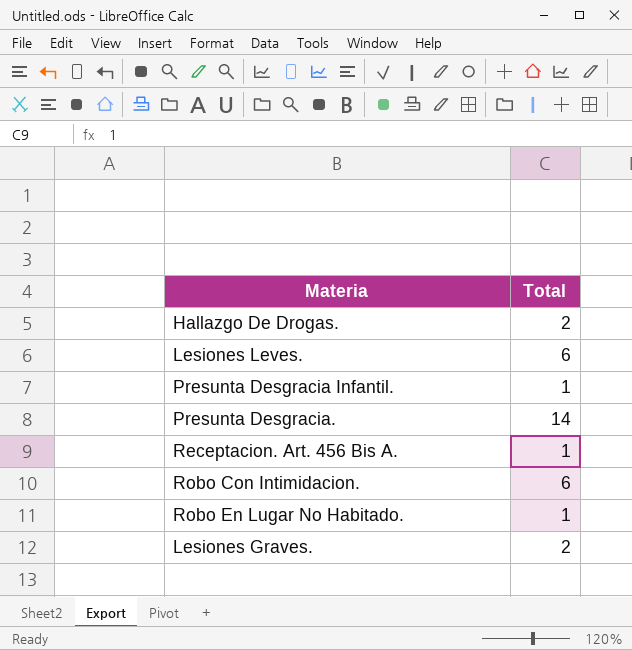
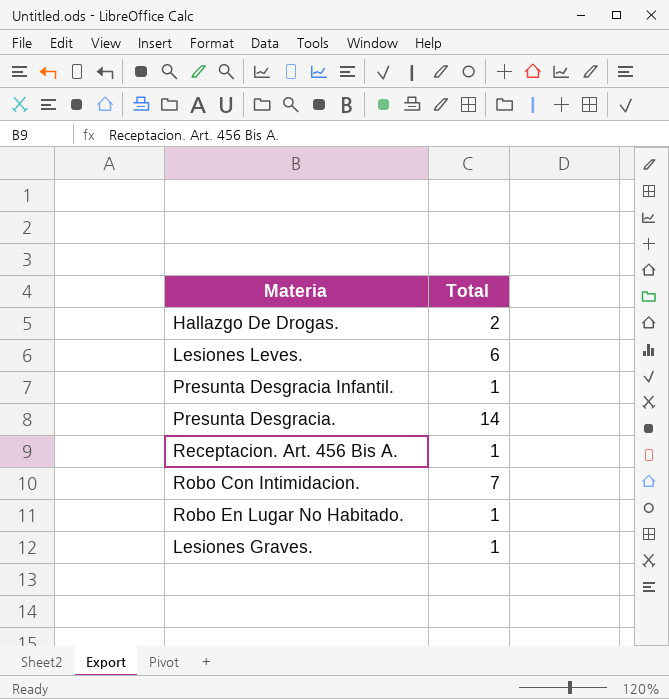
Robo Con Intimidacion. | Total: 6 -> 7
Lesiones Graves. | Total: 2 -> 1

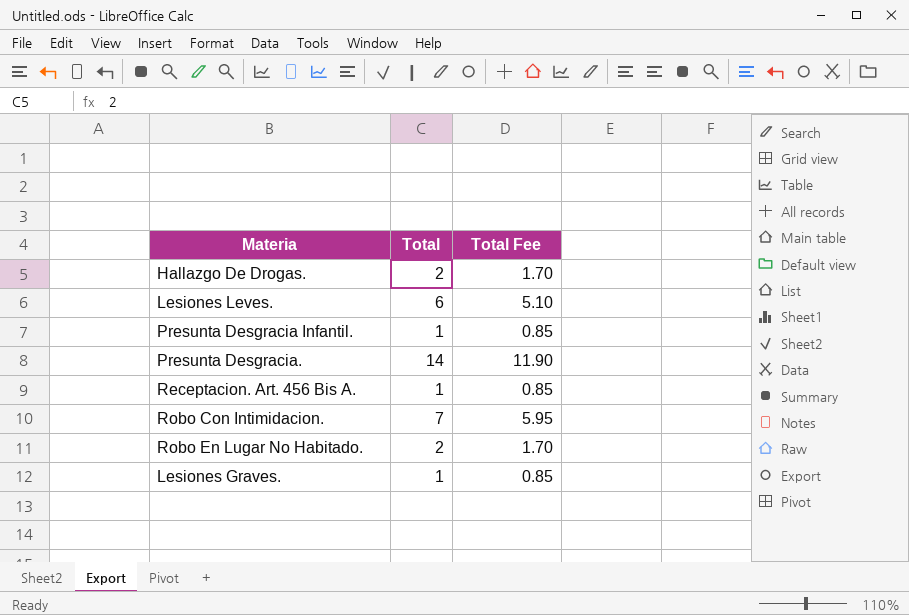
column Total Fee | formula: none -> [Total] * 0.85
Robo En Lugar No Habitado. | Total: 1 -> 2

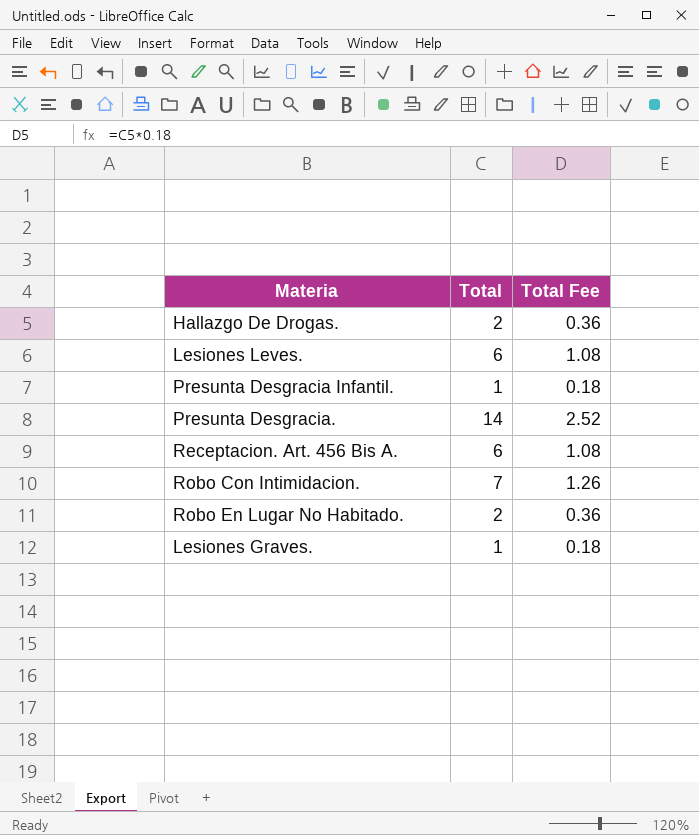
column Total Fee | formula: [Total] * 0.85 -> [Total] * 0.18
Receptacion. Art. 456 Bis A. | Total: 1 -> 6

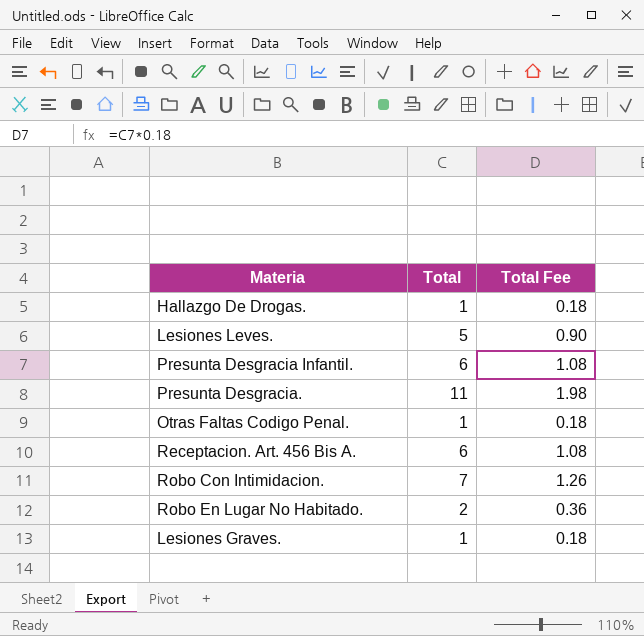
Hallazgo De Drogas. | Total: 2 -> 1
Hallazgo De Drogas. | Total Fee: 0.36 -> 0.18
Lesiones Leves. | Total: 6 -> 5
Lesiones Leves. | Total Fee: 1.08 -> 0.90
Presunta Desgracia Infantil. | Total: 1 -> 6
Presunta Desgracia Infantil. | Total Fee: 0.18 -> 1.08
Presunta Desgracia. | Total: 14 -> 11
Presunta Desgracia. | Total Fee: 2.52 -> 1.98
row Otras Faltas Codigo Penal.: none -> 1 | 0.18

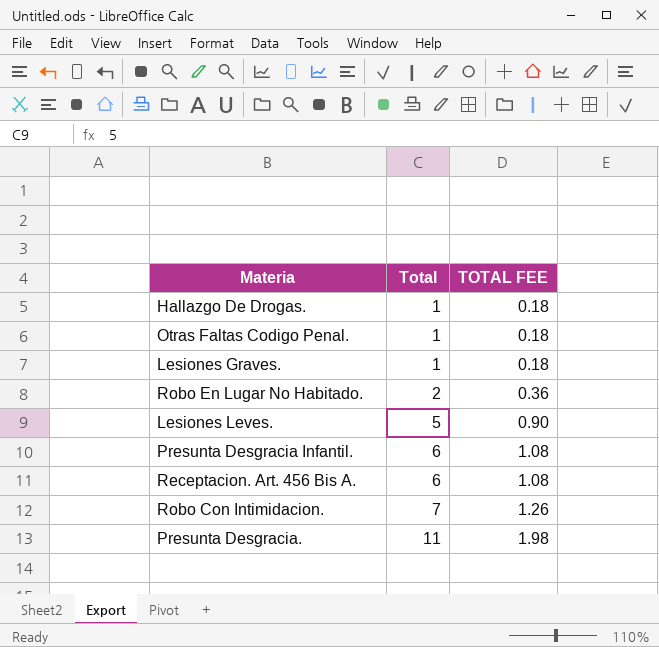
row order: none -> Total ascending
column name: Total Fee -> TOTAL FEE

